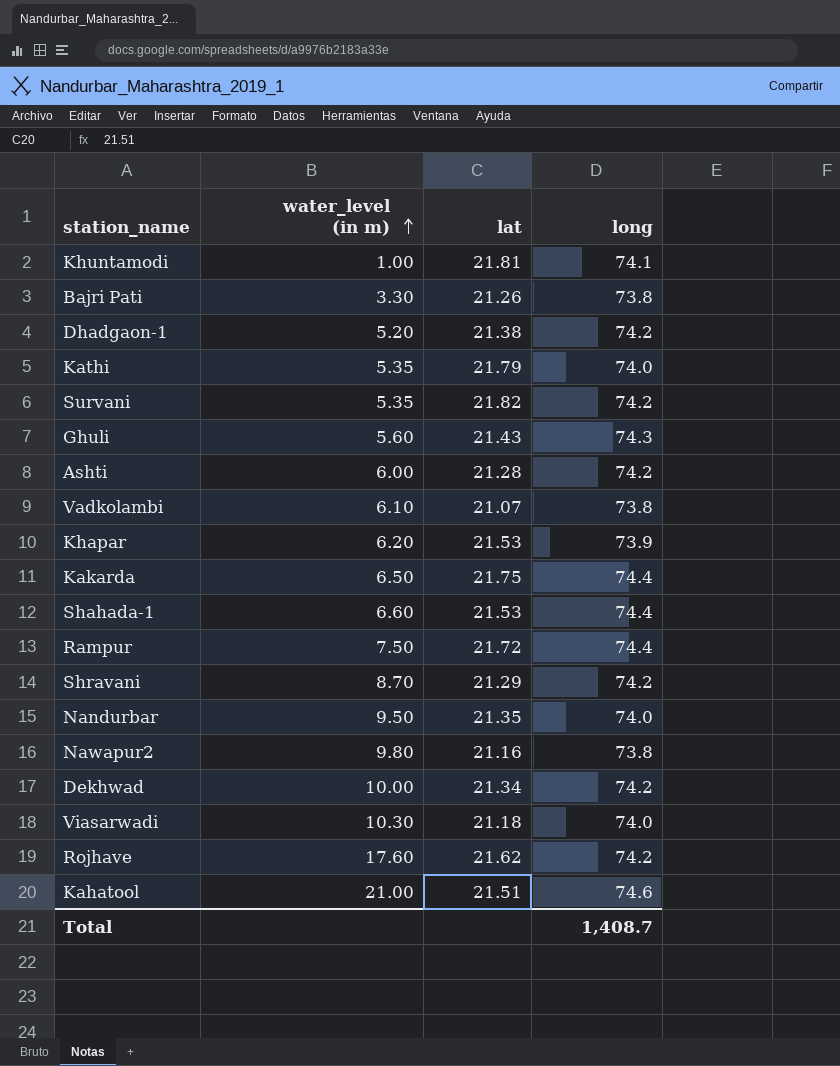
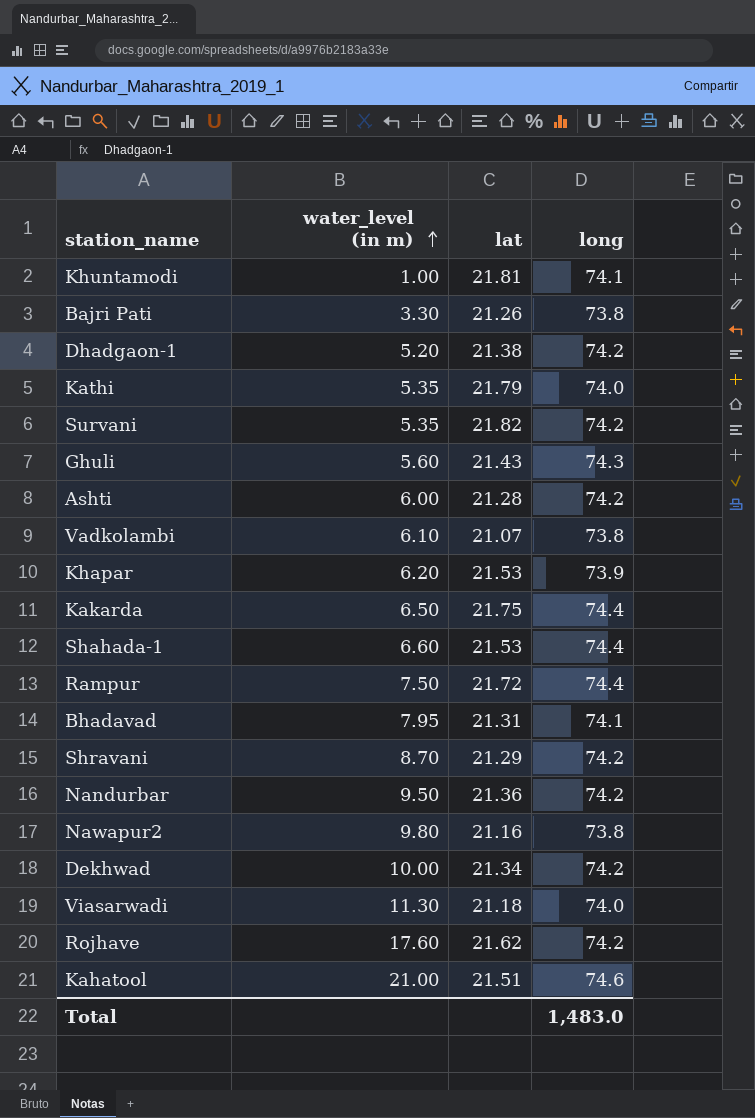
row Bhadavad: none -> 7.95 | 21.31 | 74.1
Nandurbar | lat: 21.35 -> 21.36
Nandurbar | long: 74.0 -> 74.2
Viasarwadi | water_level (in m): 10.30 -> 11.30
Total | long: 1,408.7 -> 1,483.0

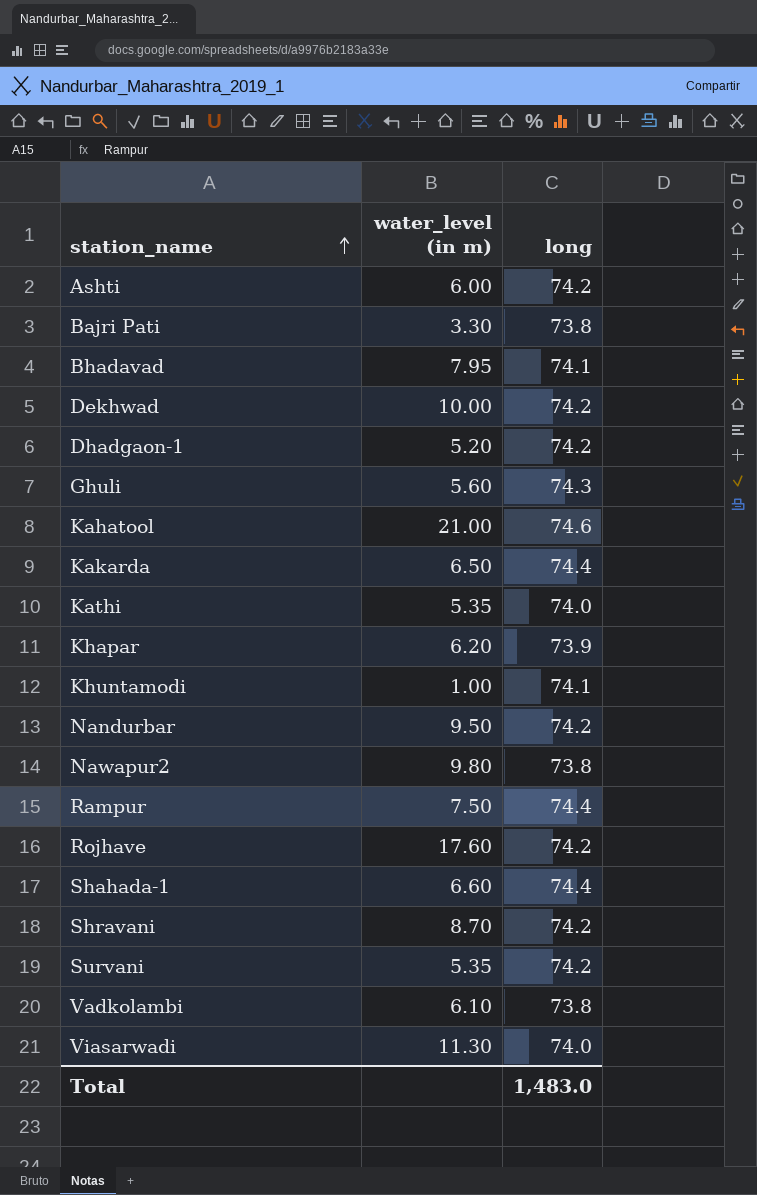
row order: water_level (in m) ascending -> station_name ascending
column lat | position: 3 -> none

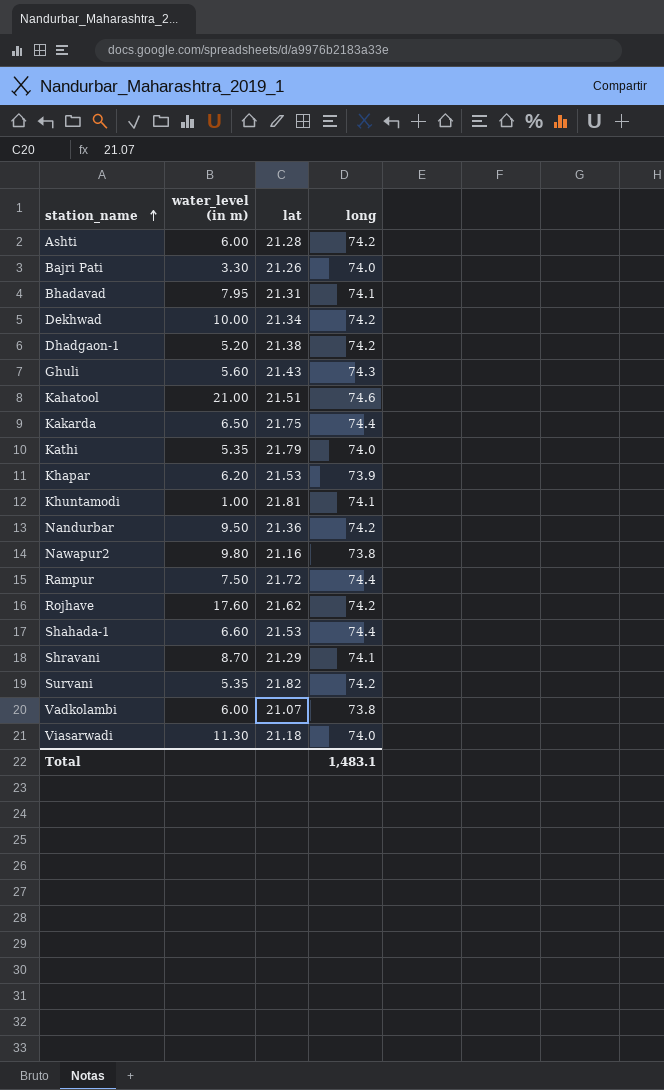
column lat | position: none -> 3
Bajri Pati | long: 73.8 -> 74.0
Shravani | long: 74.2 -> 74.1
Vadkolambi | water_level (in m): 6.10 -> 6.00
Total | long: 1,483.0 -> 1,483.1

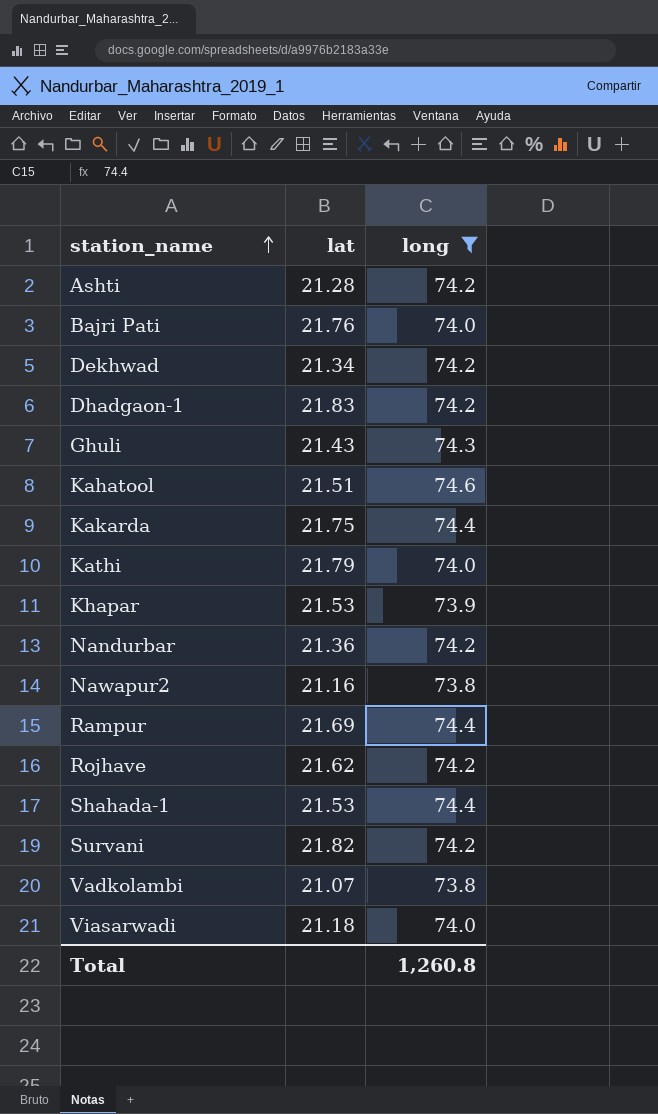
filter: none -> long != 74.1
column water_level (in m) | position: 2 -> none
Bajri Pati | lat: 21.26 -> 21.76
Dhadgaon-1 | lat: 21.38 -> 21.83
Rampur | lat: 21.72 -> 21.69
Total | long: 1,483.1 -> 1,260.8

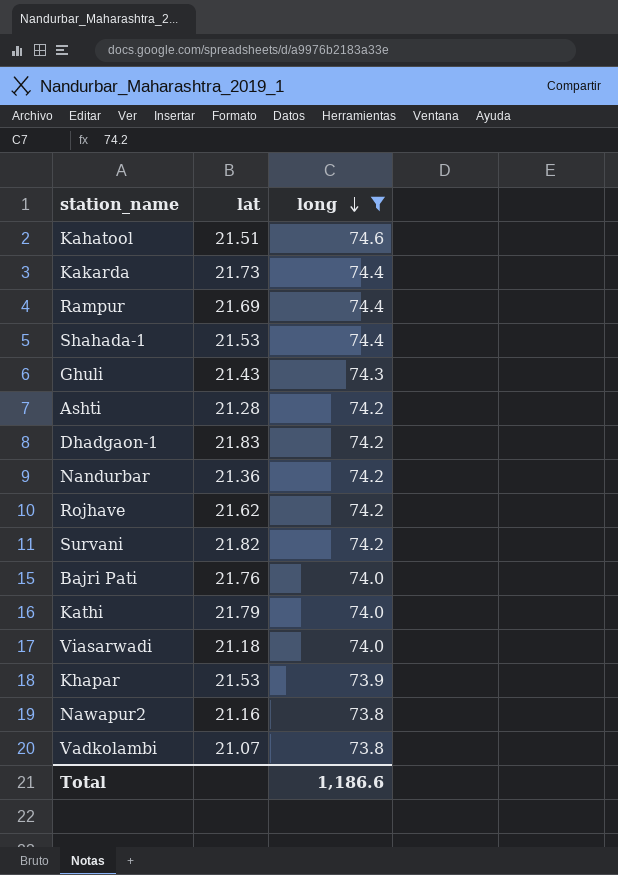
row order: station_name ascending -> long descending
row Dekhwad: 21.34 | 74.2 -> none
Kakarda | lat: 21.75 -> 21.73
Total | long: 1,260.8 -> 1,186.6

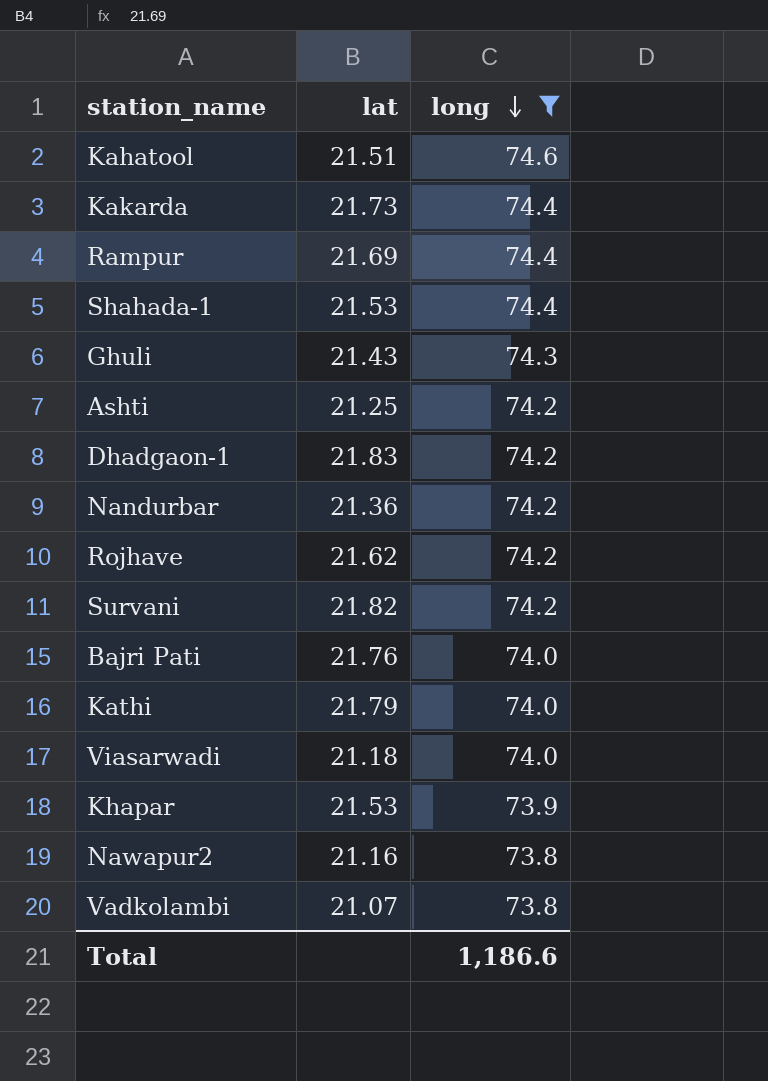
Ashti | lat: 21.28 -> 21.25

